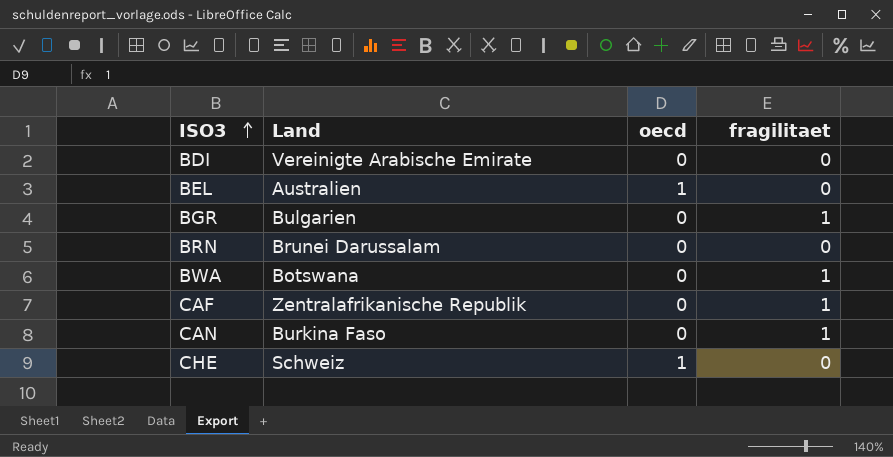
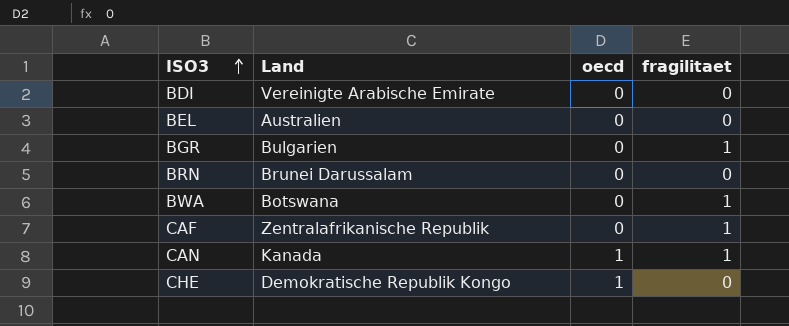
BEL | oecd: 1 -> 0
CAN | Land: Burkina Faso -> Kanada
CAN | oecd: 0 -> 1
CHE | Land: Schweiz -> Demokratische Republik Kongo

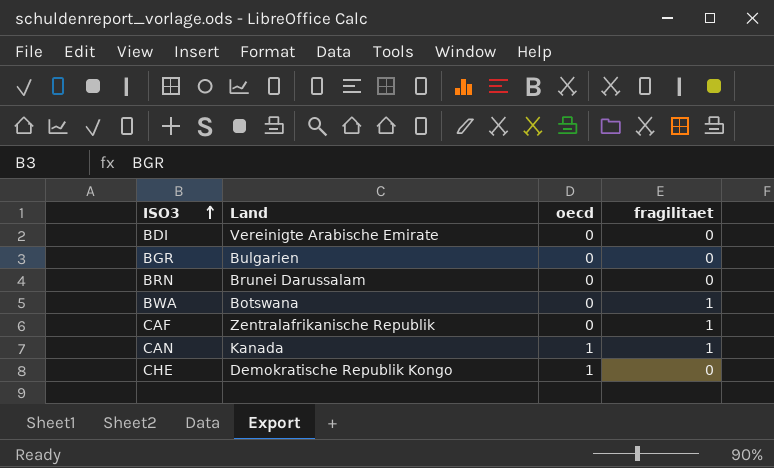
row BEL: Australien | 0 | 0 -> none
BGR | fragilitaet: 1 -> 0

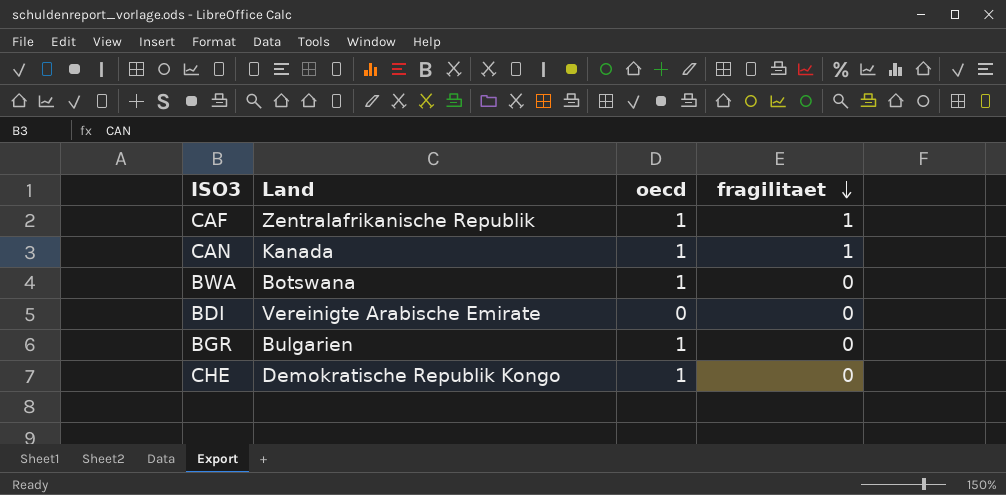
row order: ISO3 ascending -> fragilitaet descending
row BRN: Brunei Darussalam | 0 | 0 -> none
CAF | oecd: 0 -> 1
BWA | oecd: 0 -> 1
BWA | fragilitaet: 1 -> 0
BGR | oecd: 0 -> 1

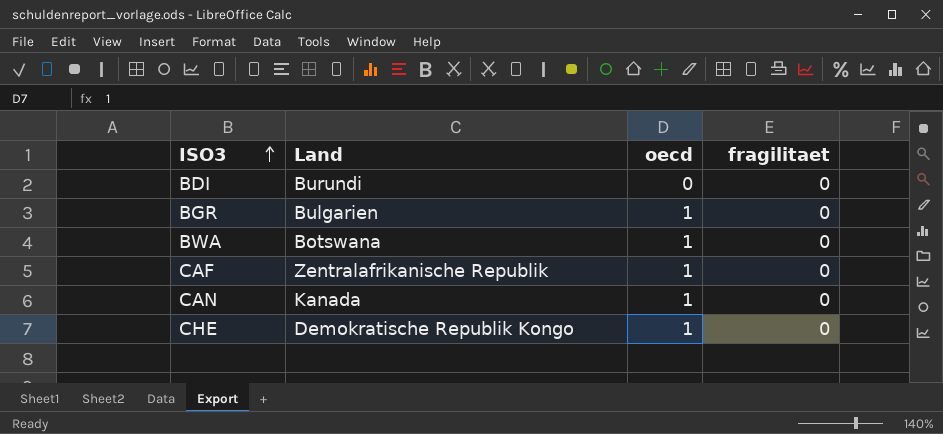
row order: fragilitaet descending -> ISO3 ascending
BDI | Land: Vereinigte Arabische Emirate -> Burundi
CAF | fragilitaet: 1 -> 0
CAN | fragilitaet: 1 -> 0

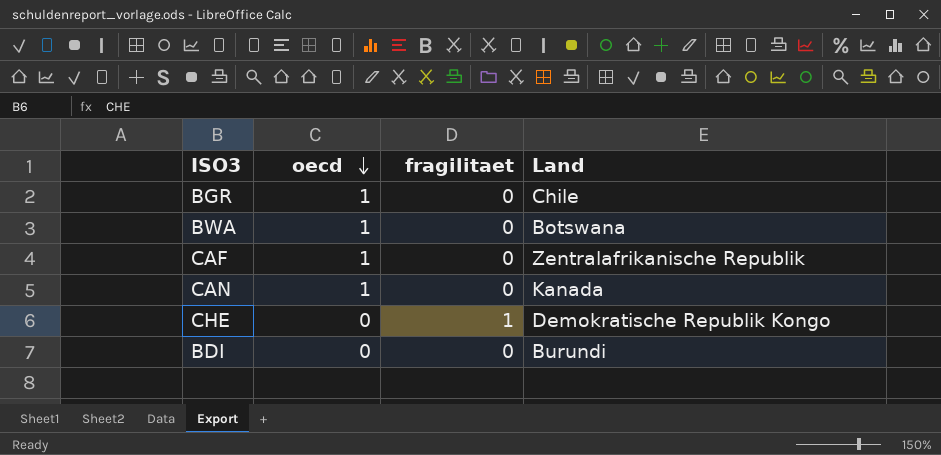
row order: ISO3 ascending -> oecd descending
column Land | position: 2 -> 4
BGR | Land: Bulgarien -> Chile
CHE | oecd: 1 -> 0
CHE | fragilitaet: 0 -> 1

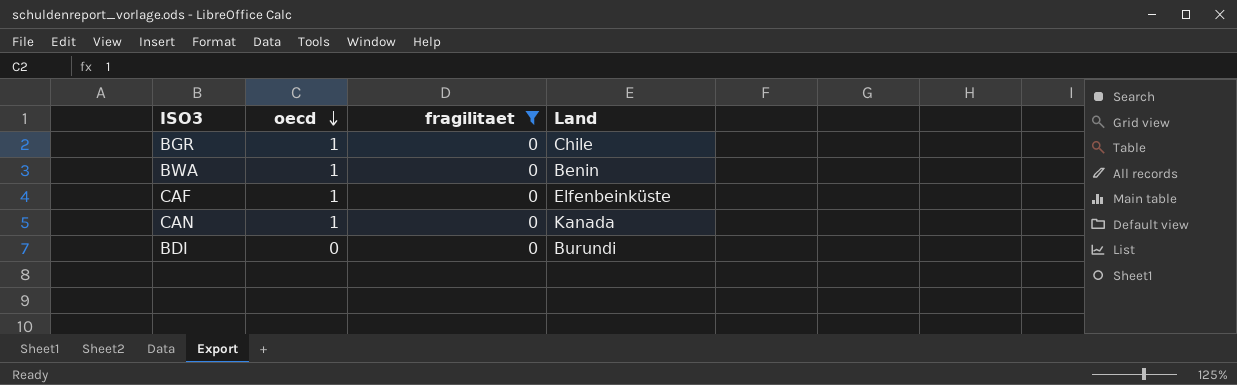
filter: none -> fragilitaet = 0
BWA | Land: Botswana -> Benin
CAF | Land: Zentralafrikanische Republik -> Elfenbeinküste

